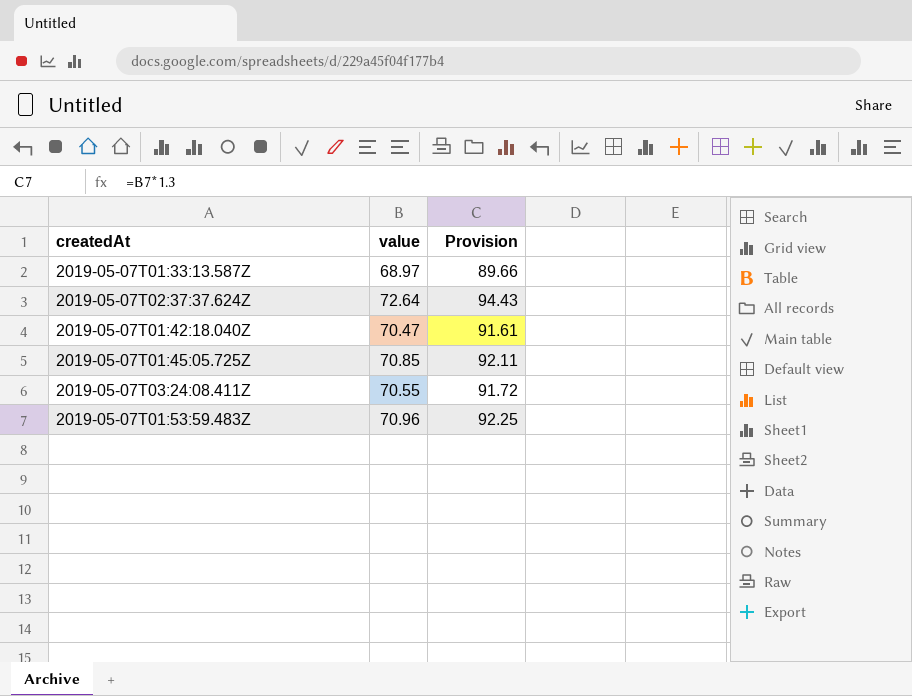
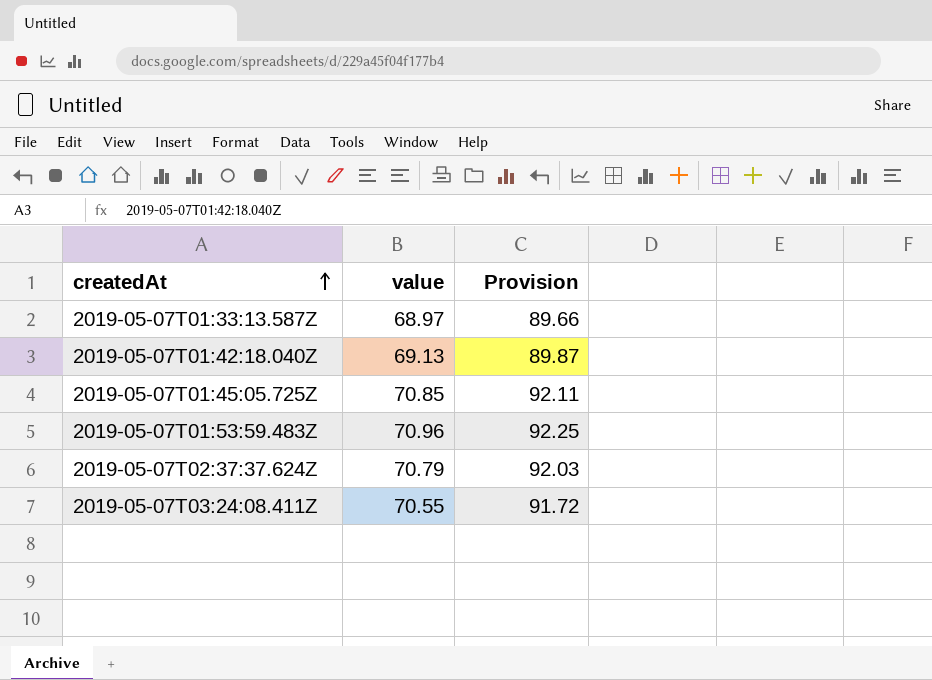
row order: none -> createdAt ascending
2019-05-07T01:42:18.040Z | value: 70.47 -> 69.13
2019-05-07T01:42:18.040Z | Provision: 91.61 -> 89.87
2019-05-07T02:37:37.624Z | value: 72.64 -> 70.79
2019-05-07T02:37:37.624Z | Provision: 94.43 -> 92.03

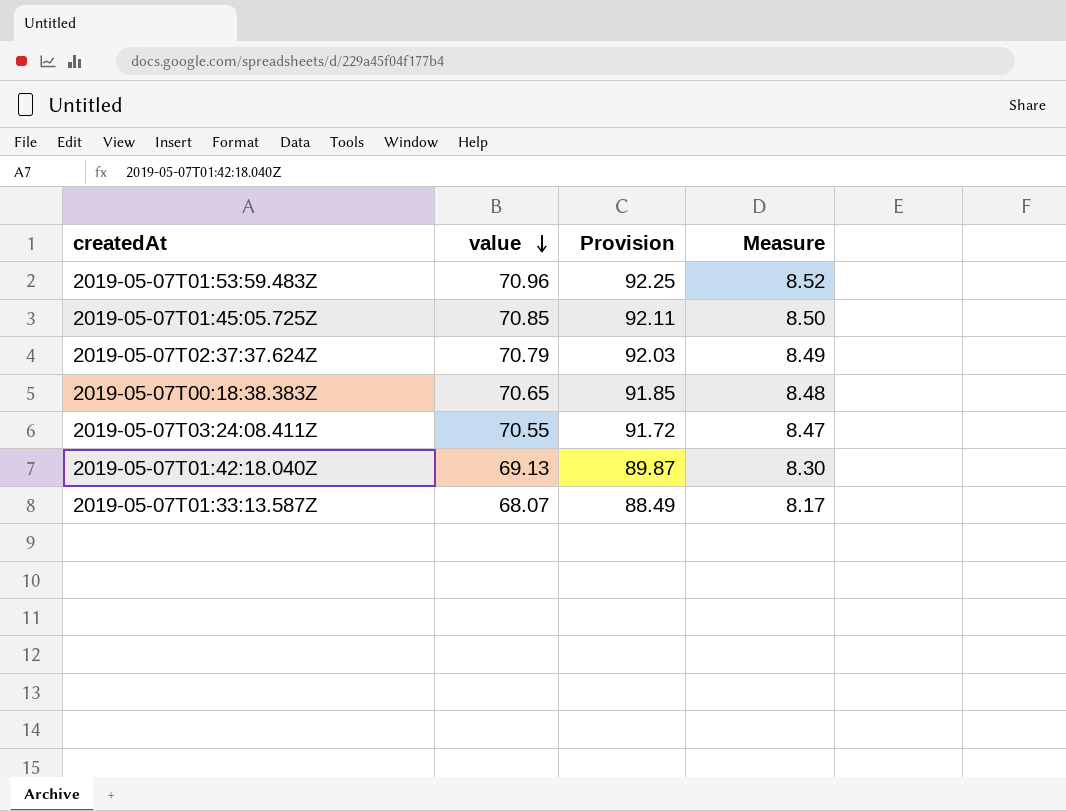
row order: createdAt ascending -> value descending
column Measure | formula: none -> [value] * 0.12
row 2019-05-07T00:18:38.383Z: none -> 70.65 | 91.85 | 8.48
2019-05-07T01:33:13.587Z | value: 68.97 -> 68.07
2019-05-07T01:33:13.587Z | Provision: 89.66 -> 88.49

